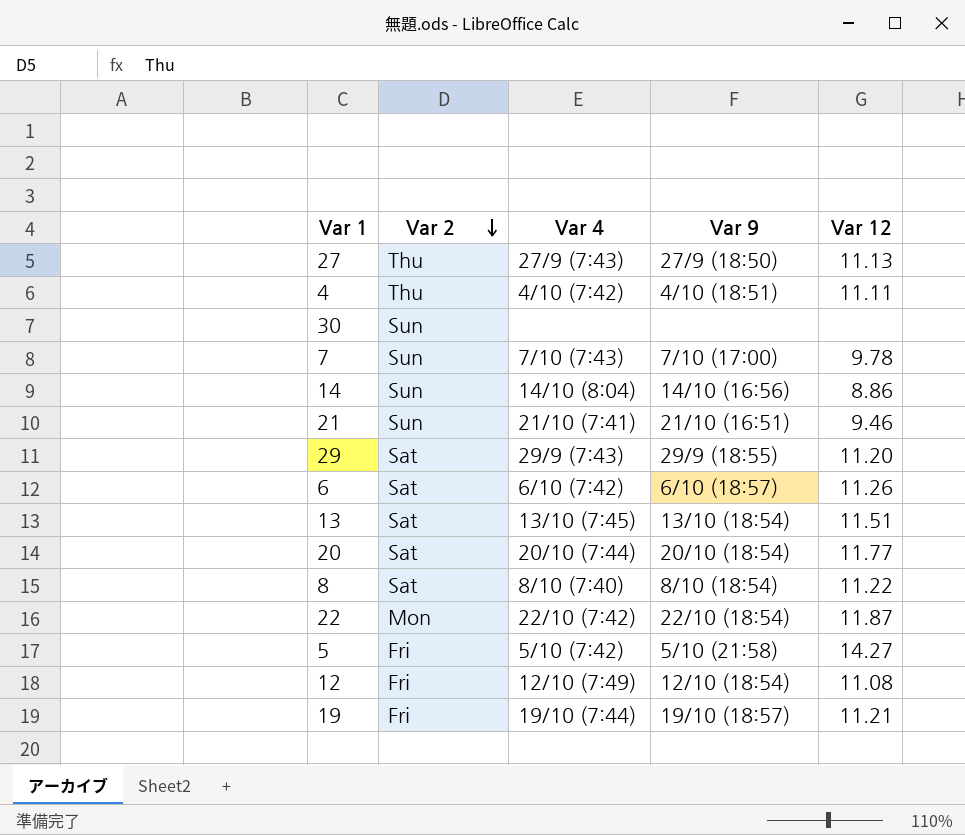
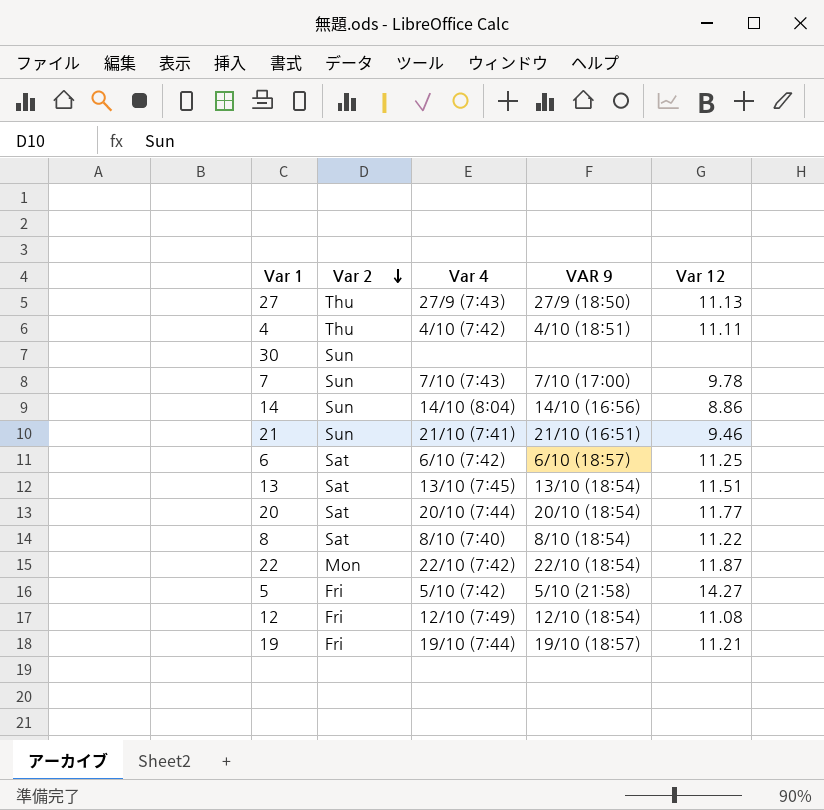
column name: Var 9 -> VAR 9
row 29: Sat | 29/9 (7:43) | 29/9 (18:55) | 11.20 -> none
6 | Var 12: 11.26 -> 11.25

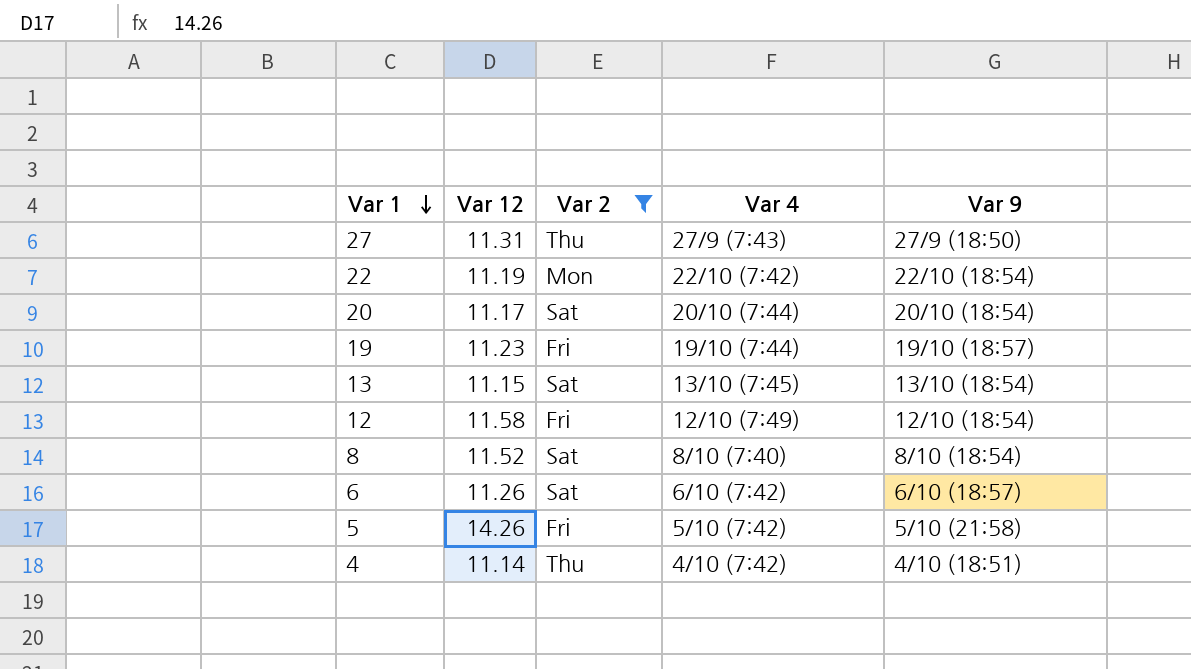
filter: none -> Var 2 != Sun
row order: Var 2 descending -> Var 1 descending
column Var 12 | position: 5 -> 2
column name: VAR 9 -> Var 9
27 | Var 12: 11.13 -> 11.31
22 | Var 12: 11.87 -> 11.19
20 | Var 12: 11.77 -> 11.17
19 | Var 12: 11.21 -> 11.23
13 | Var 12: 11.51 -> 11.15
12 | Var 12: 11.08 -> 11.58
8 | Var 12: 11.22 -> 11.52
6 | Var 12: 11.25 -> 11.26
5 | Var 12: 14.27 -> 14.26
4 | Var 12: 11.11 -> 11.14

